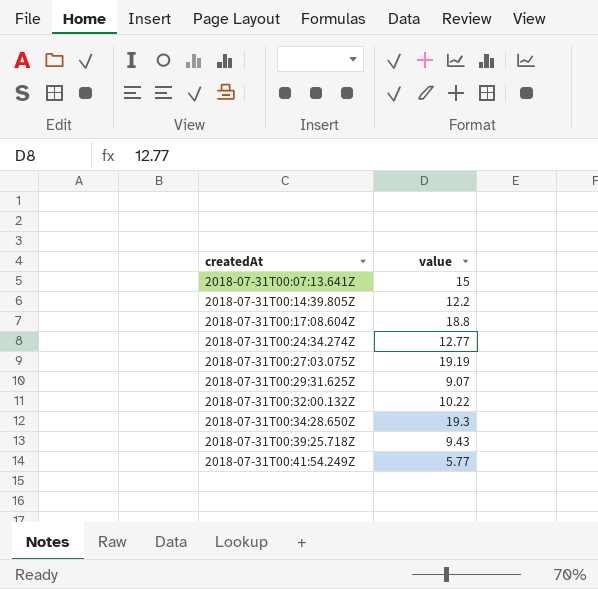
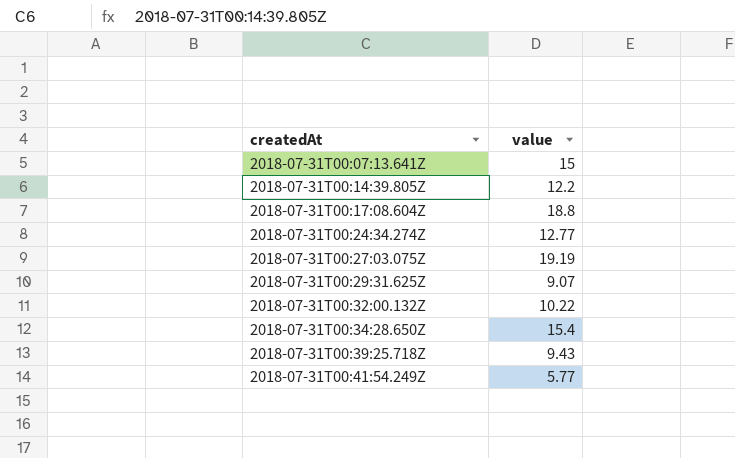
2018-07-31T00:34:28.650Z | value: 19.3 -> 15.4

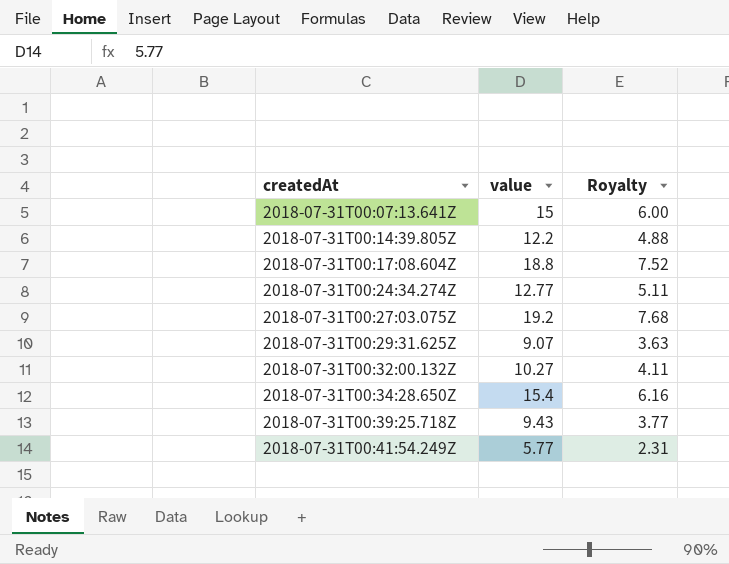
column Royalty | formula: none -> [value] * 0.4
2018-07-31T00:27:03.075Z | value: 19.19 -> 19.2
2018-07-31T00:32:00.132Z | value: 10.22 -> 10.27

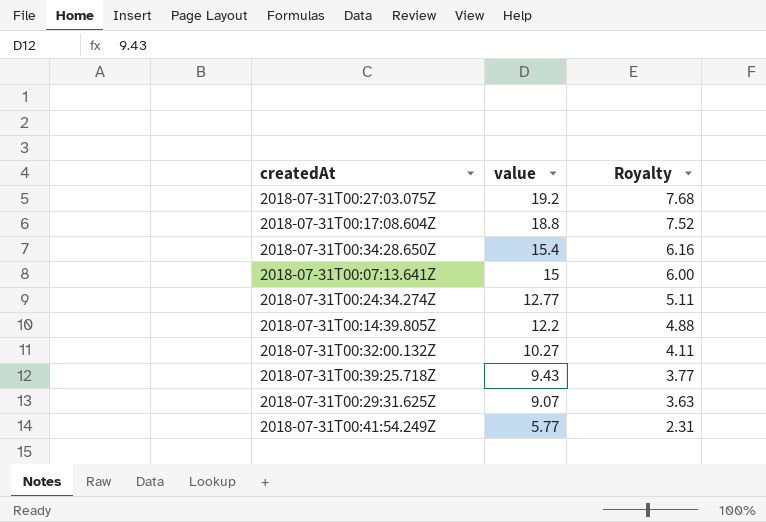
row order: createdAt ascending -> value descending

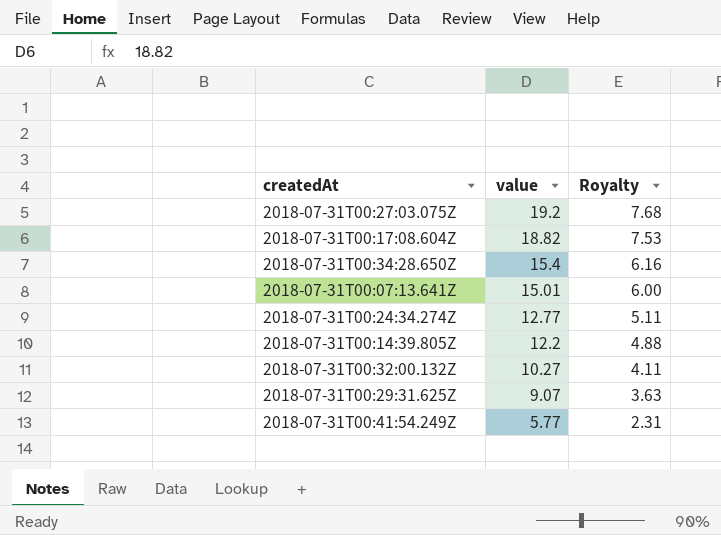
row 2018-07-31T00:39:25.718Z: 9.43 | 3.77 -> none
2018-07-31T00:17:08.604Z | value: 18.8 -> 18.82
2018-07-31T00:17:08.604Z | Royalty: 7.52 -> 7.53
2018-07-31T00:07:13.641Z | value: 15 -> 15.01

